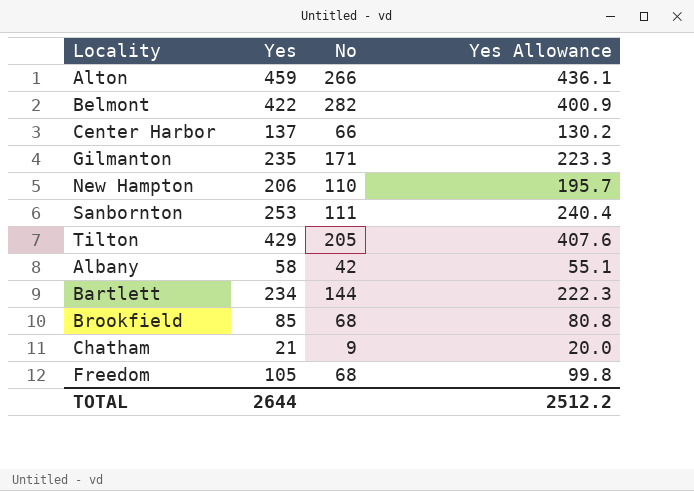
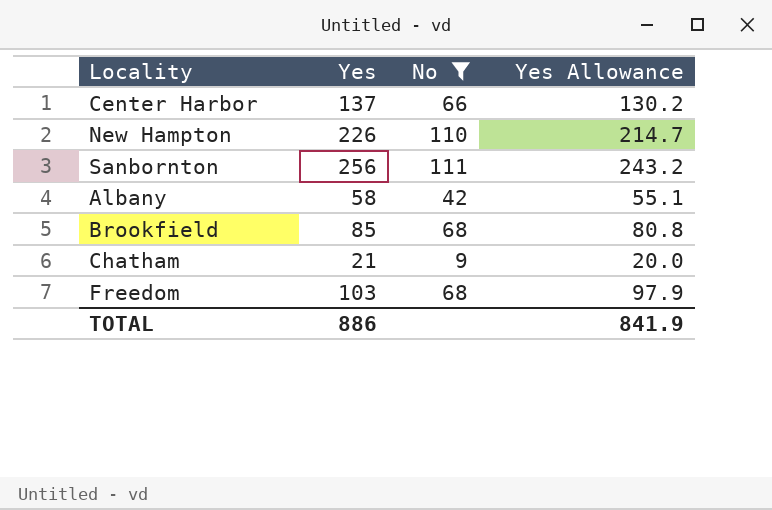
filter: none -> No <= 111
New Hampton | Yes: 206 -> 226
New Hampton | Yes Allowance: 195.7 -> 214.7
Sanbornton | Yes: 253 -> 256
Sanbornton | Yes Allowance: 240.4 -> 243.2
Freedom | Yes: 105 -> 103
Freedom | Yes Allowance: 99.8 -> 97.9
TOTAL | Yes: 2644 -> 886
TOTAL | Yes Allowance: 2512.2 -> 841.9

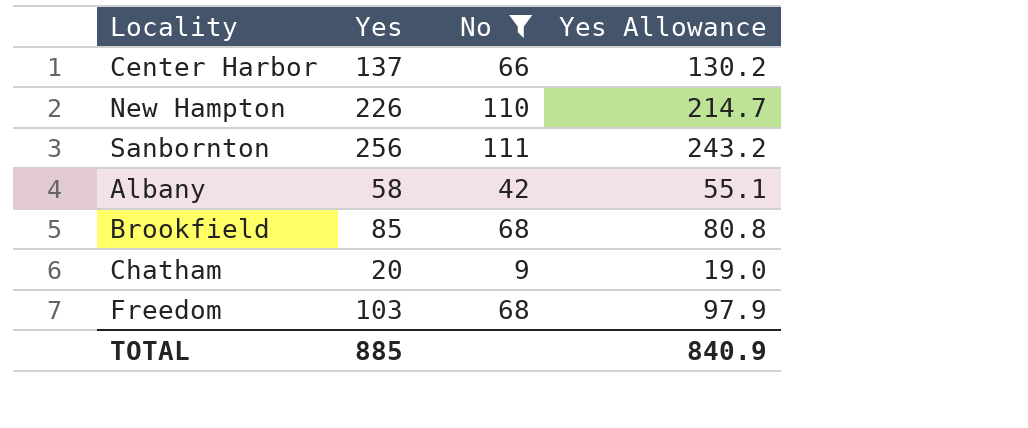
Chatham | Yes: 21 -> 20
Chatham | Yes Allowance: 20.0 -> 19.0
TOTAL | Yes: 886 -> 885
TOTAL | Yes Allowance: 841.9 -> 840.9

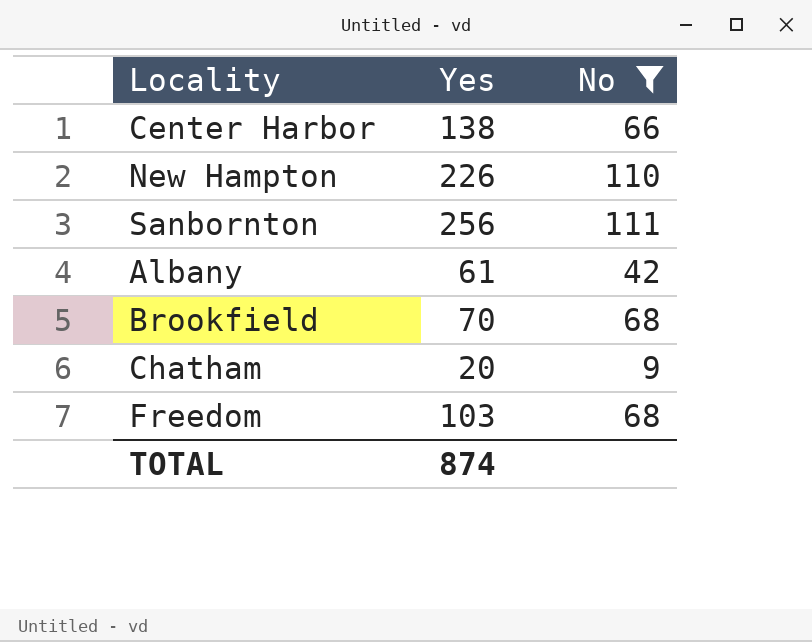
column Yes Allowance | formula: [Yes] * 0.95 -> none
Center Harbor | Yes: 137 -> 138
Albany | Yes: 58 -> 61
Brookfield | Yes: 85 -> 70
TOTAL | Yes: 885 -> 874

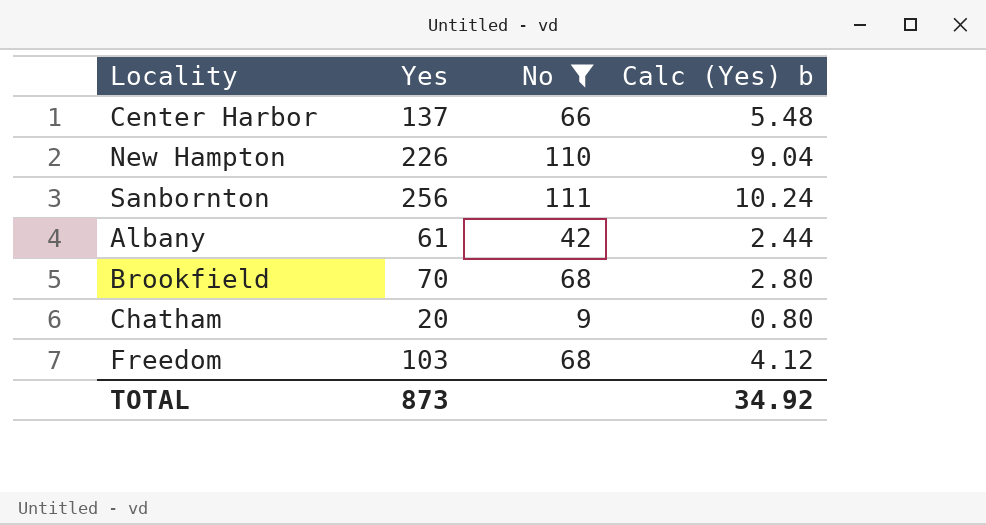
column Calc (Yes) b | formula: none -> [Yes] * 0.04
Center Harbor | Yes: 138 -> 137
TOTAL | Yes: 874 -> 873

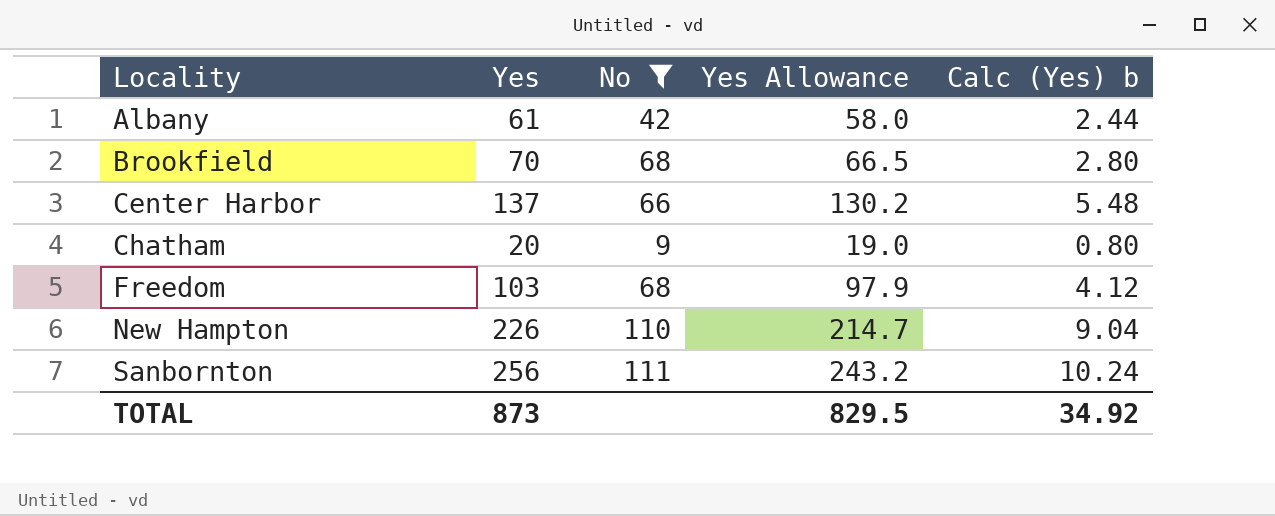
row order: none -> Locality ascending
column Yes Allowance | formula: none -> [Yes] * 0.95

